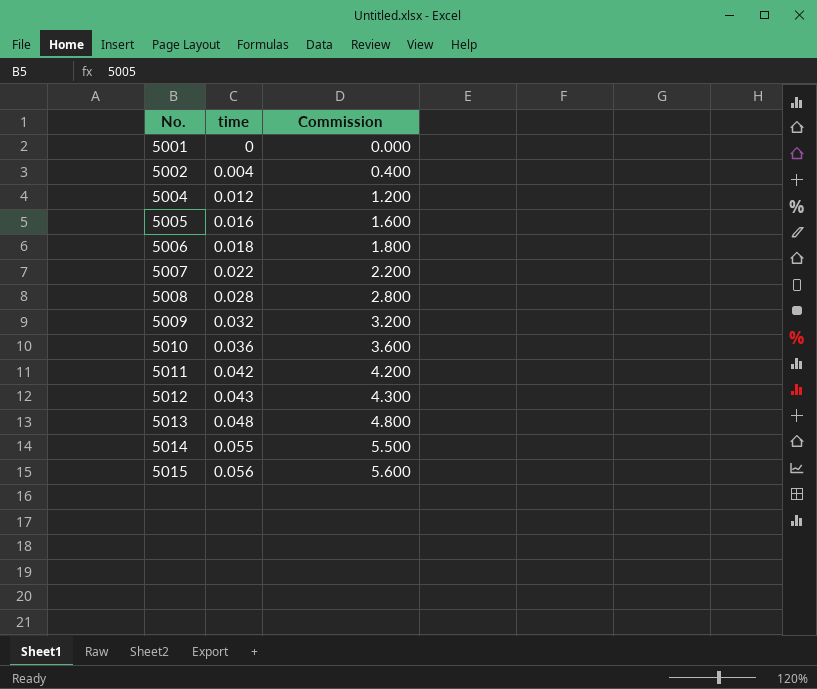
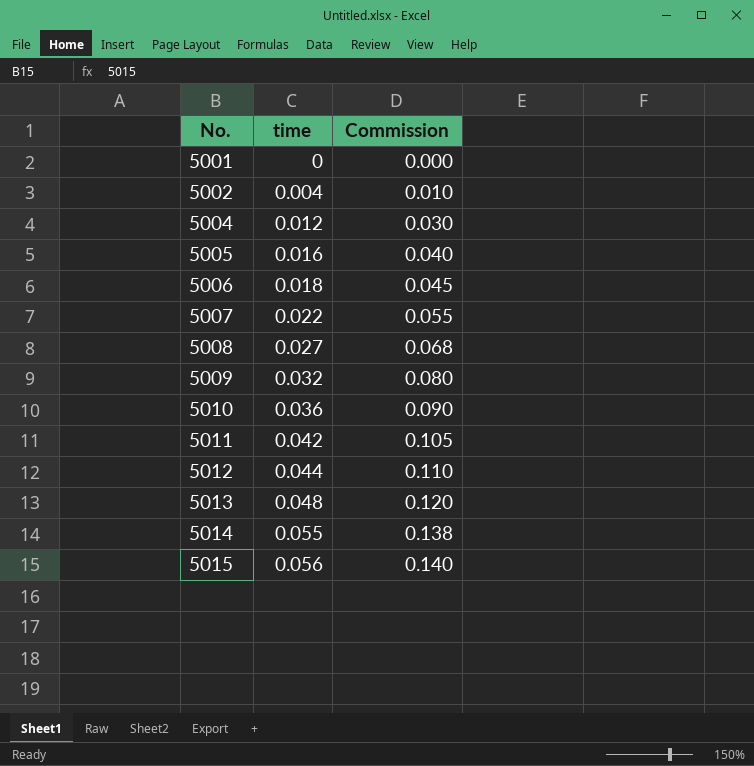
column Commission | formula: [time] * 100 -> [time] * 2.5
5008 | time: 0.028 -> 0.027
5012 | time: 0.043 -> 0.044

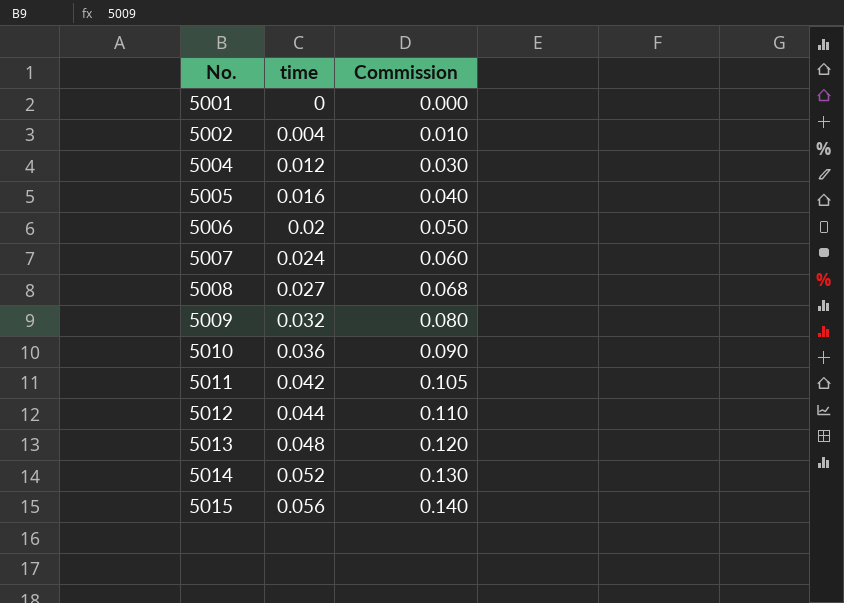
5006 | time: 0.018 -> 0.02
5006 | Commission: 0.045 -> 0.050
5007 | time: 0.022 -> 0.024
5007 | Commission: 0.055 -> 0.060
5014 | time: 0.055 -> 0.052
5014 | Commission: 0.138 -> 0.130

